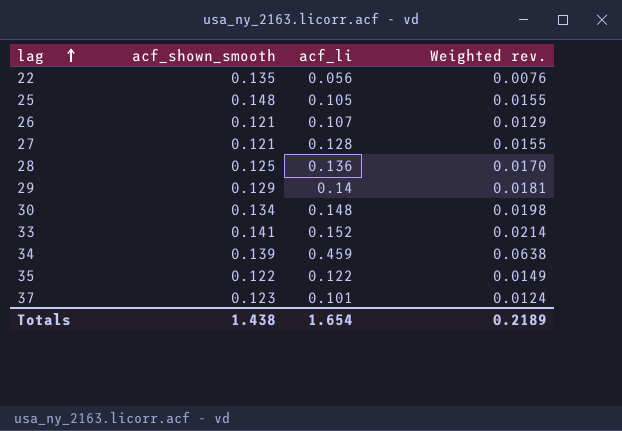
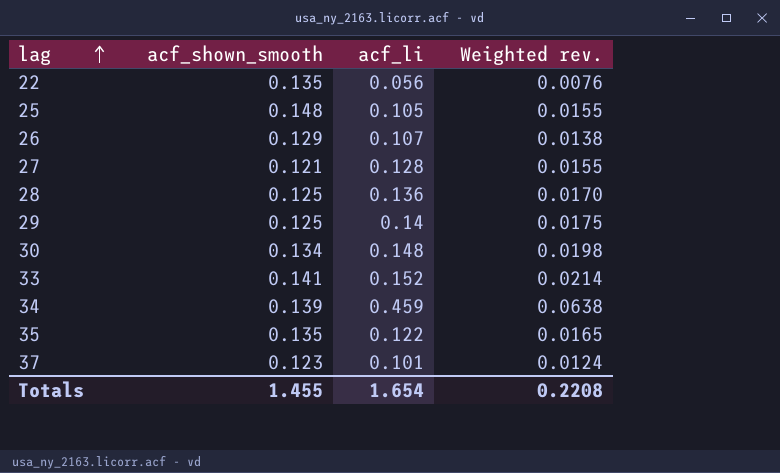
26 | acf_shown_smooth: 0.121 -> 0.129
26 | Weighted rev.: 0.0129 -> 0.0138
29 | acf_shown_smooth: 0.129 -> 0.125
29 | Weighted rev.: 0.0181 -> 0.0175
35 | acf_shown_smooth: 0.122 -> 0.135
35 | Weighted rev.: 0.0149 -> 0.0165
Totals | acf_shown_smooth: 1.438 -> 1.455
Totals | Weighted rev.: 0.2189 -> 0.2208

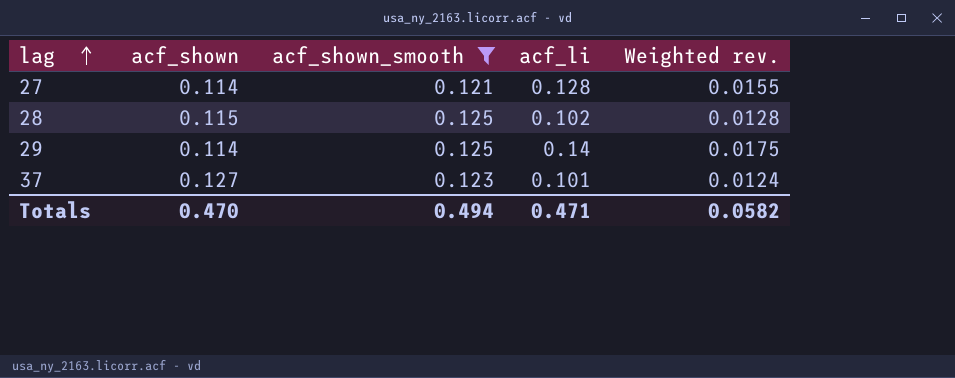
filter: none -> acf_shown_smooth <= 0.125
column acf_shown | position: none -> 2
28 | acf_li: 0.136 -> 0.102
28 | Weighted rev.: 0.0170 -> 0.0128
Totals | acf_shown_smooth: 1.455 -> 0.494
Totals | acf_li: 1.654 -> 0.471
Totals | Weighted rev.: 0.2208 -> 0.0582

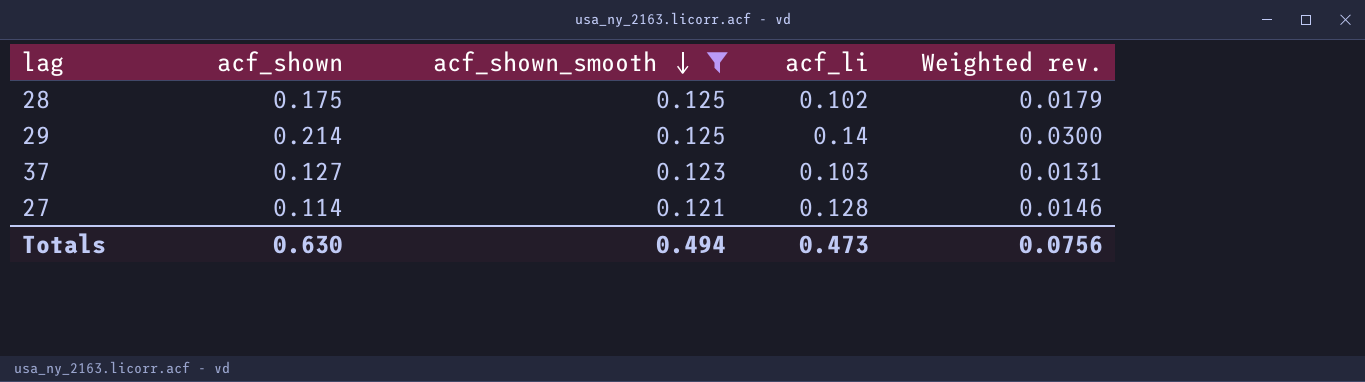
row order: lag ascending -> acf_shown_smooth descending
column Weighted rev. | formula: [acf_shown_smooth] * [acf_li] -> [acf_shown] * [acf_li]
28 | acf_shown: 0.115 -> 0.175
29 | acf_shown: 0.114 -> 0.214
37 | acf_li: 0.101 -> 0.103
Totals | acf_shown: 0.470 -> 0.630
Totals | acf_li: 0.471 -> 0.473
Totals | Weighted rev.: 0.0582 -> 0.0756

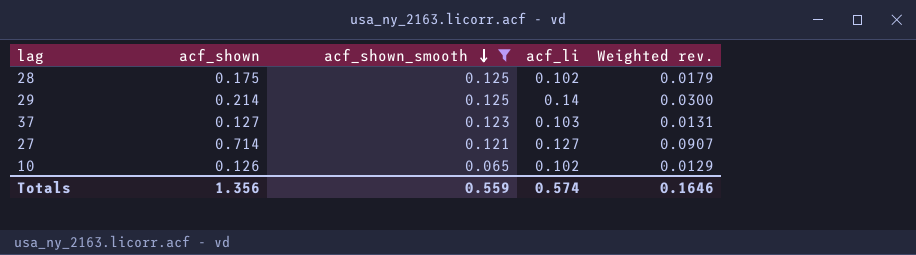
27 | acf_shown: 0.114 -> 0.714
27 | acf_li: 0.128 -> 0.127
27 | Weighted rev.: 0.0146 -> 0.0907
row 10: none -> 0.126 | 0.065 | 0.102 | 0.0129
Totals | acf_shown: 0.630 -> 1.356
Totals | acf_shown_smooth: 0.494 -> 0.559
Totals | acf_li: 0.473 -> 0.574
Totals | Weighted rev.: 0.0756 -> 0.1646

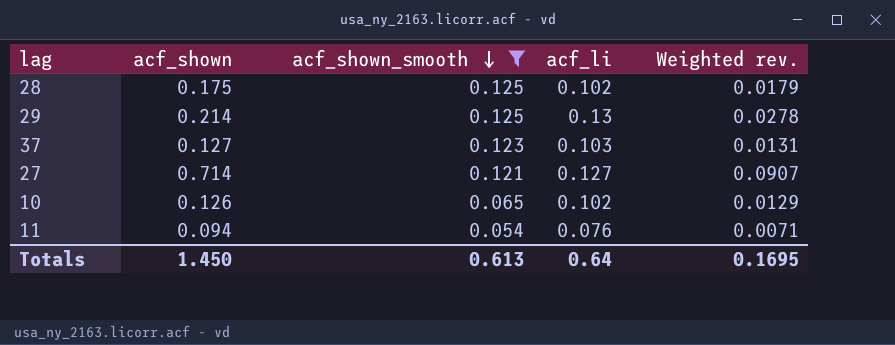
29 | acf_li: 0.14 -> 0.13
29 | Weighted rev.: 0.0300 -> 0.0278
row 11: none -> 0.094 | 0.054 | 0.076 | 0.0071
Totals | acf_shown: 1.356 -> 1.450
Totals | acf_shown_smooth: 0.559 -> 0.613
Totals | acf_li: 0.574 -> 0.64
Totals | Weighted rev.: 0.1646 -> 0.1695

